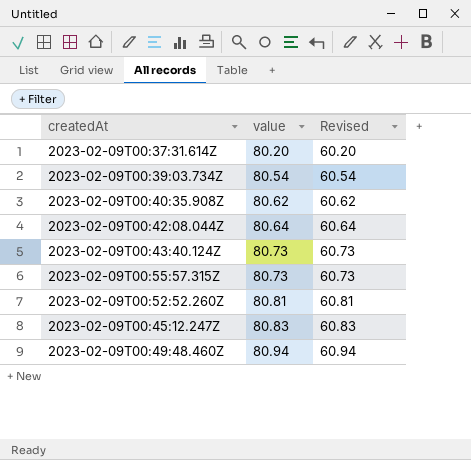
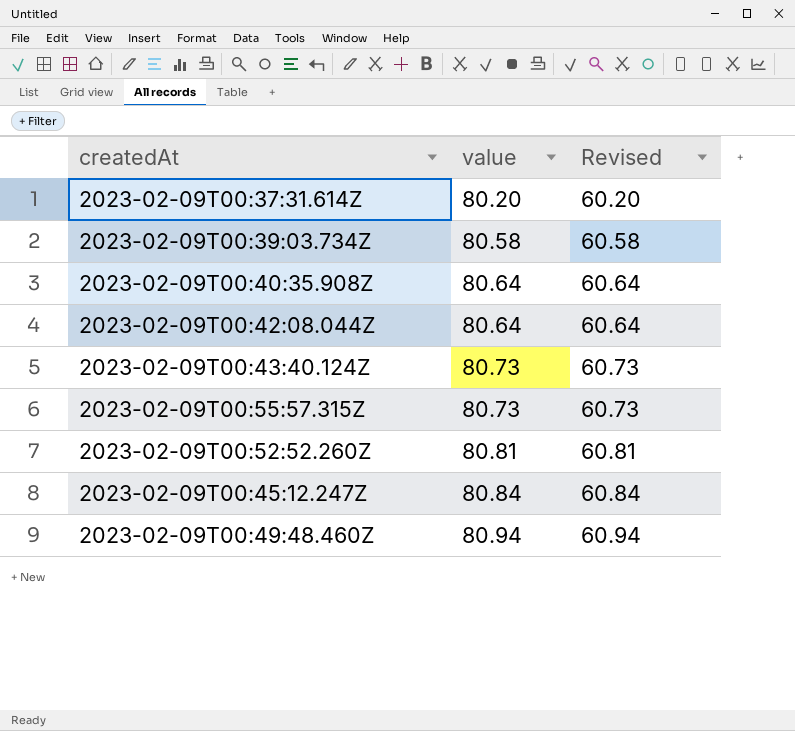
2023-02-09T00:39:03.734Z | value: 80.54 -> 80.58
2023-02-09T00:39:03.734Z | Revised: 60.54 -> 60.58
2023-02-09T00:40:35.908Z | value: 80.62 -> 80.64
2023-02-09T00:40:35.908Z | Revised: 60.62 -> 60.64
2023-02-09T00:45:12.247Z | value: 80.83 -> 80.84
2023-02-09T00:45:12.247Z | Revised: 60.83 -> 60.84

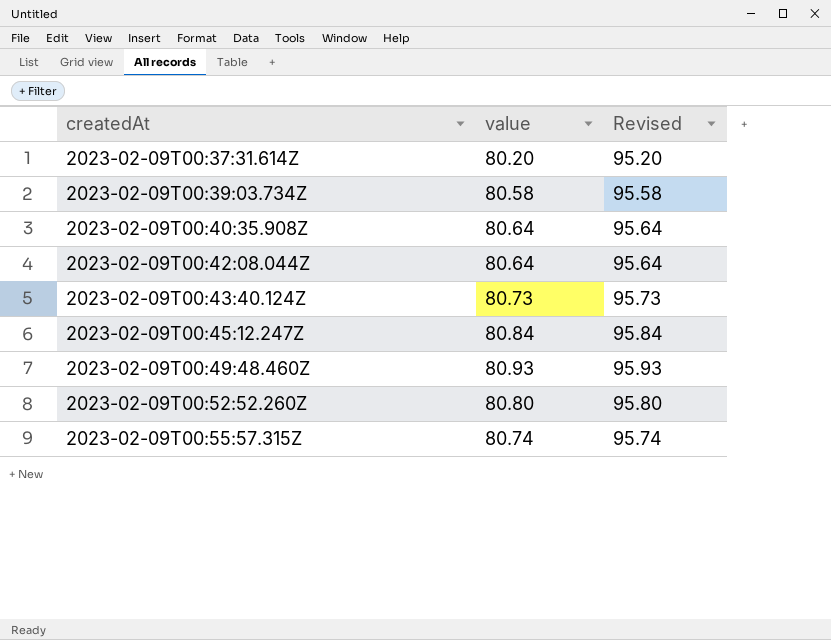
row order: value ascending -> createdAt ascending
column Revised | formula: [value] - 20 -> [value] + 15
2023-02-09T00:49:48.460Z | value: 80.94 -> 80.93
2023-02-09T00:52:52.260Z | value: 80.81 -> 80.80
2023-02-09T00:55:57.315Z | value: 80.73 -> 80.74

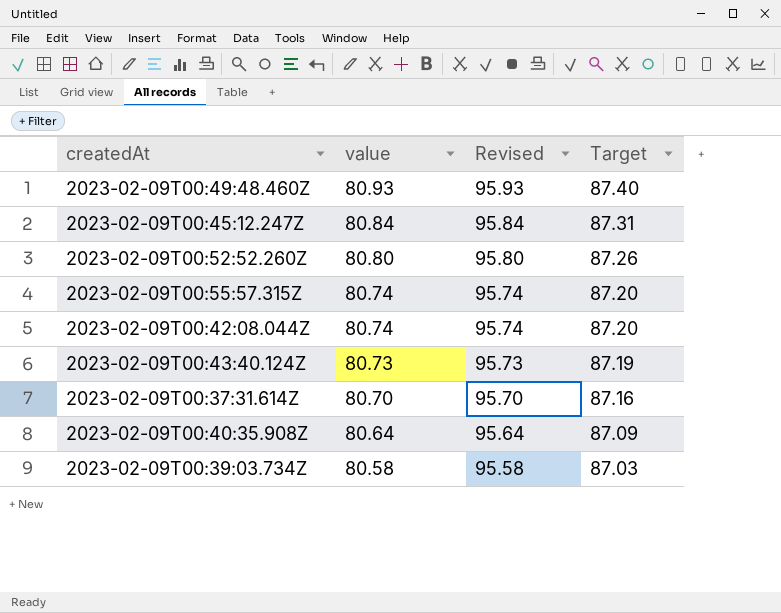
row order: createdAt ascending -> value descending
column Target | formula: none -> [value] * 1.08
2023-02-09T00:42:08.044Z | value: 80.64 -> 80.74
2023-02-09T00:42:08.044Z | Revised: 95.64 -> 95.74
2023-02-09T00:37:31.614Z | value: 80.20 -> 80.70
2023-02-09T00:37:31.614Z | Revised: 95.20 -> 95.70

